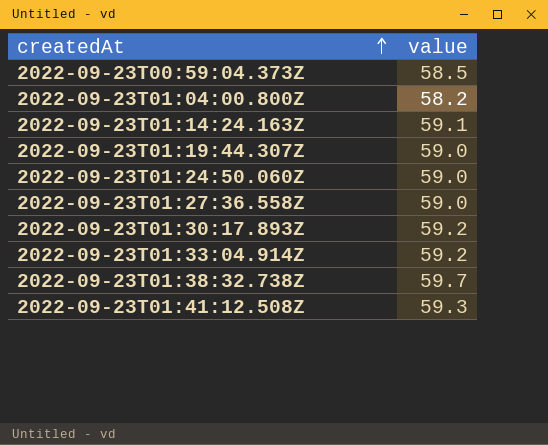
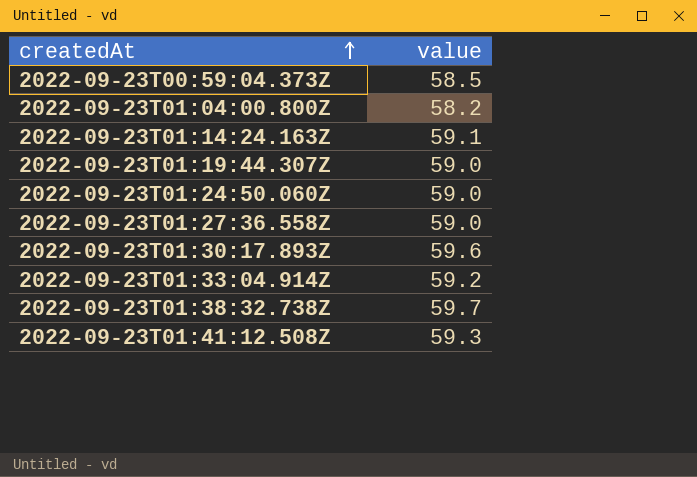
2022-09-23T01:30:17.893Z | value: 59.2 -> 59.6

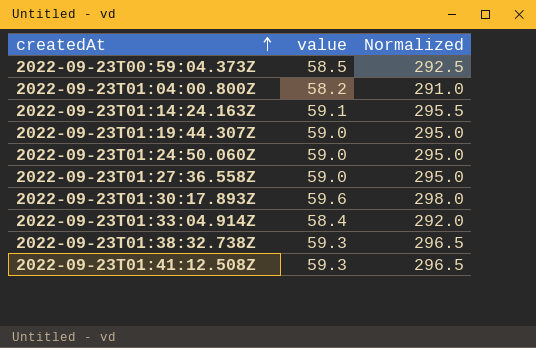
column Normalized | formula: none -> [value] * 5
2022-09-23T01:33:04.914Z | value: 59.2 -> 58.4
2022-09-23T01:38:32.738Z | value: 59.7 -> 59.3

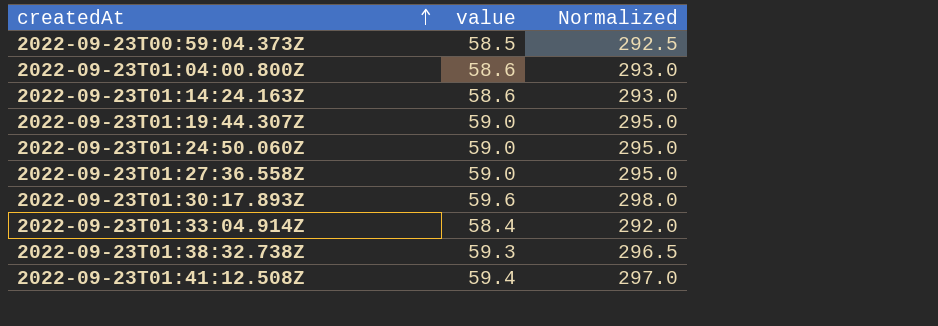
2022-09-23T01:04:00.800Z | value: 58.2 -> 58.6
2022-09-23T01:04:00.800Z | Normalized: 291.0 -> 293.0
2022-09-23T01:14:24.163Z | value: 59.1 -> 58.6
2022-09-23T01:14:24.163Z | Normalized: 295.5 -> 293.0
2022-09-23T01:41:12.508Z | value: 59.3 -> 59.4
2022-09-23T01:41:12.508Z | Normalized: 296.5 -> 297.0

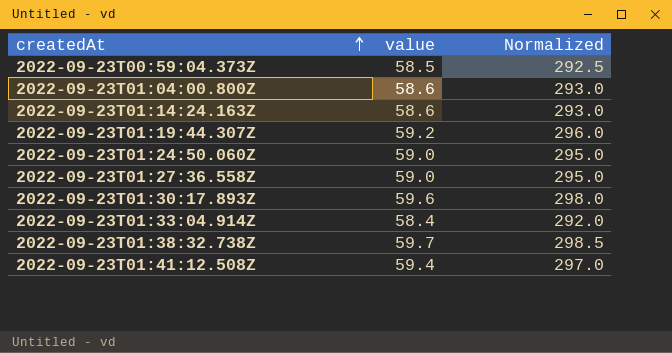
2022-09-23T01:19:44.307Z | value: 59.0 -> 59.2
2022-09-23T01:19:44.307Z | Normalized: 295.0 -> 296.0
2022-09-23T01:38:32.738Z | value: 59.3 -> 59.7
2022-09-23T01:38:32.738Z | Normalized: 296.5 -> 298.5

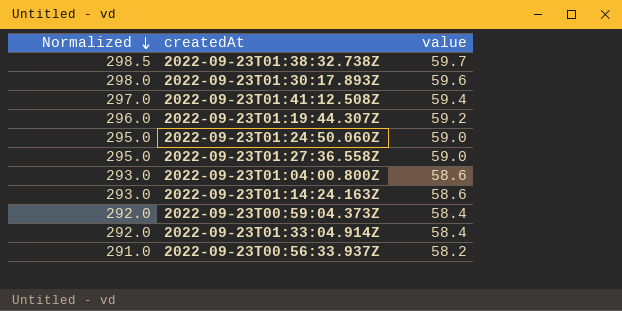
row order: createdAt ascending -> Normalized descending
column Normalized | position: 3 -> 1
2022-09-23T00:59:04.373Z | Normalized: 292.5 -> 292.0
2022-09-23T00:59:04.373Z | value: 58.5 -> 58.4
row 2022-09-23T00:56:33.937Z: none -> 291.0 | 58.2

